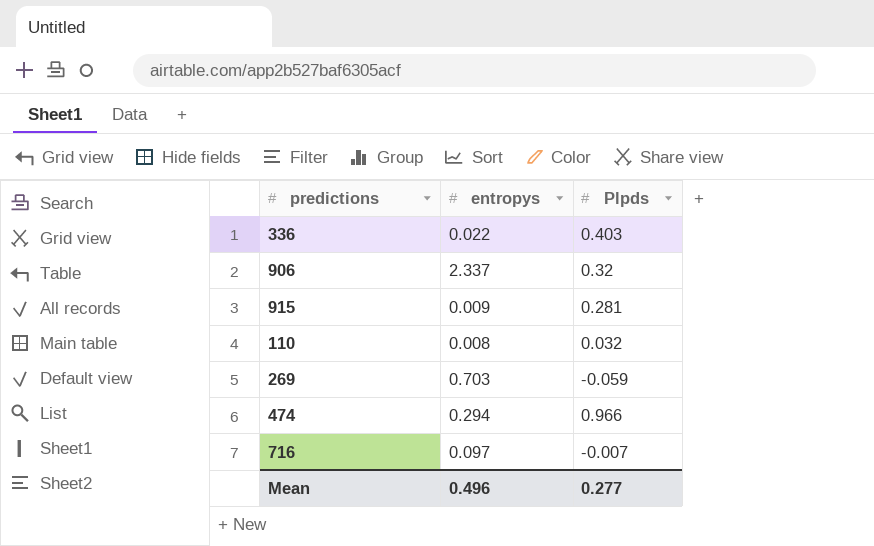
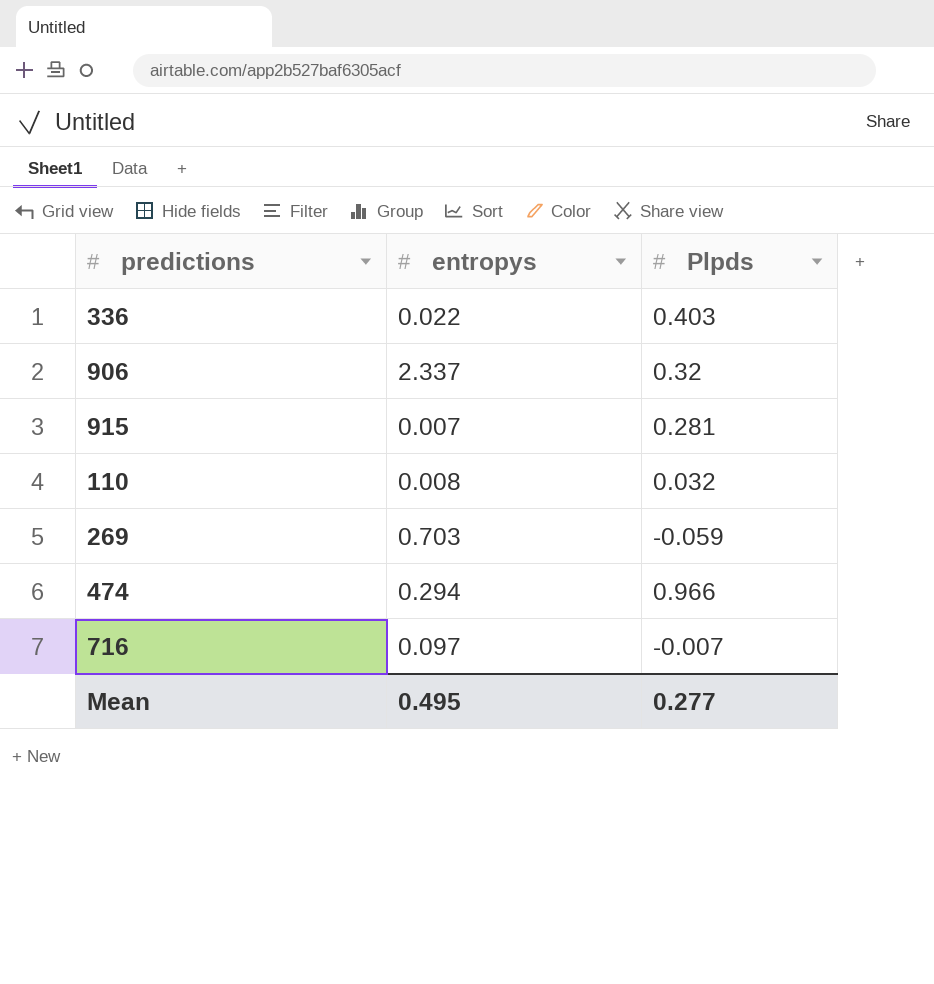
915 | entropys: 0.009 -> 0.007
Mean | entropys: 0.496 -> 0.495

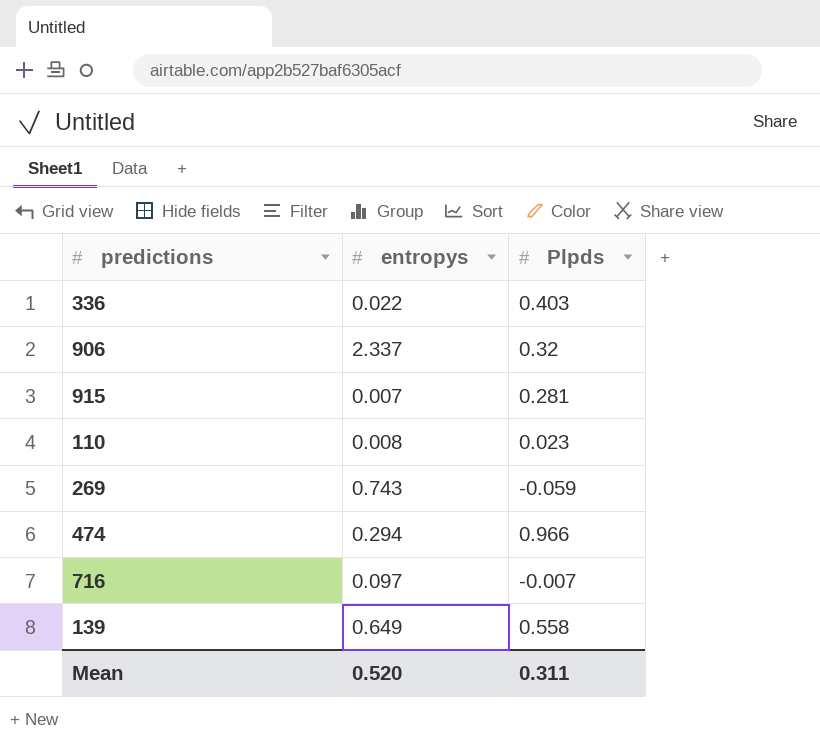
110 | Plpds: 0.032 -> 0.023
269 | entropys: 0.703 -> 0.743
row 139: none -> 0.649 | 0.558
Mean | entropys: 0.495 -> 0.520
Mean | Plpds: 0.277 -> 0.311

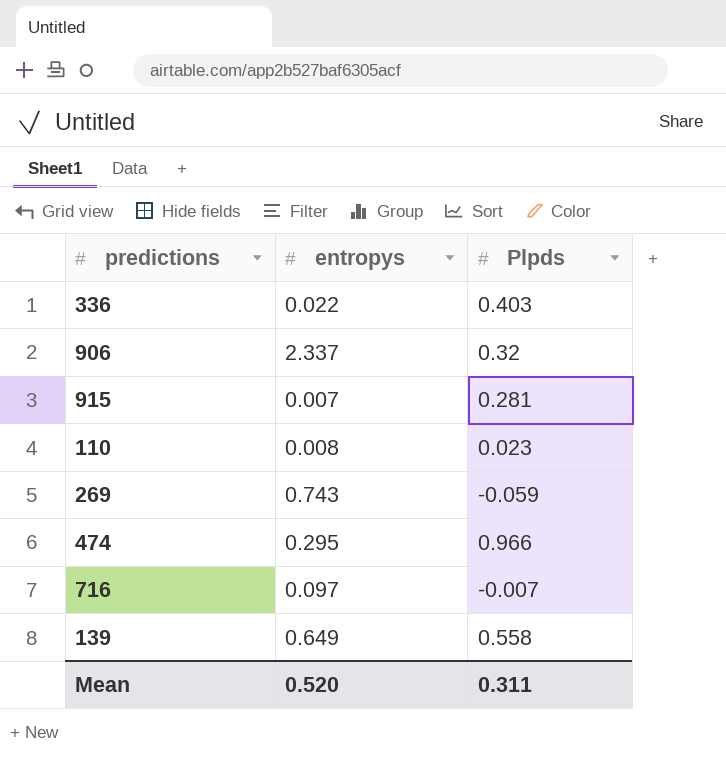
474 | entropys: 0.294 -> 0.295

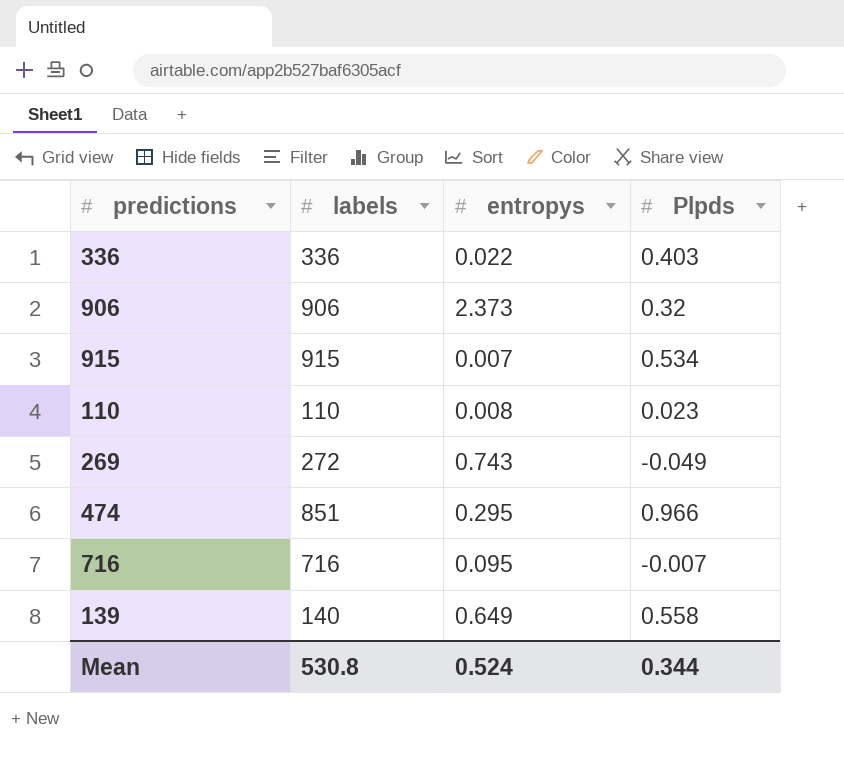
column labels | position: none -> 2
906 | entropys: 2.337 -> 2.373
915 | Plpds: 0.281 -> 0.534
269 | Plpds: -0.059 -> -0.049
716 | entropys: 0.097 -> 0.095
Mean | entropys: 0.520 -> 0.524
Mean | Plpds: 0.311 -> 0.344

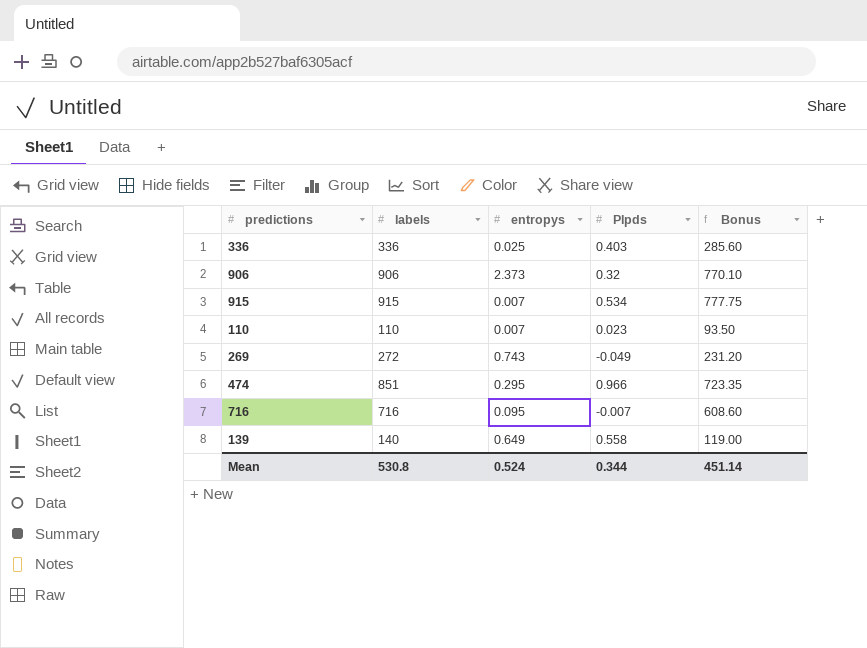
column Bonus | formula: none -> [labels] * 0.85
336 | entropys: 0.022 -> 0.025
110 | entropys: 0.008 -> 0.007

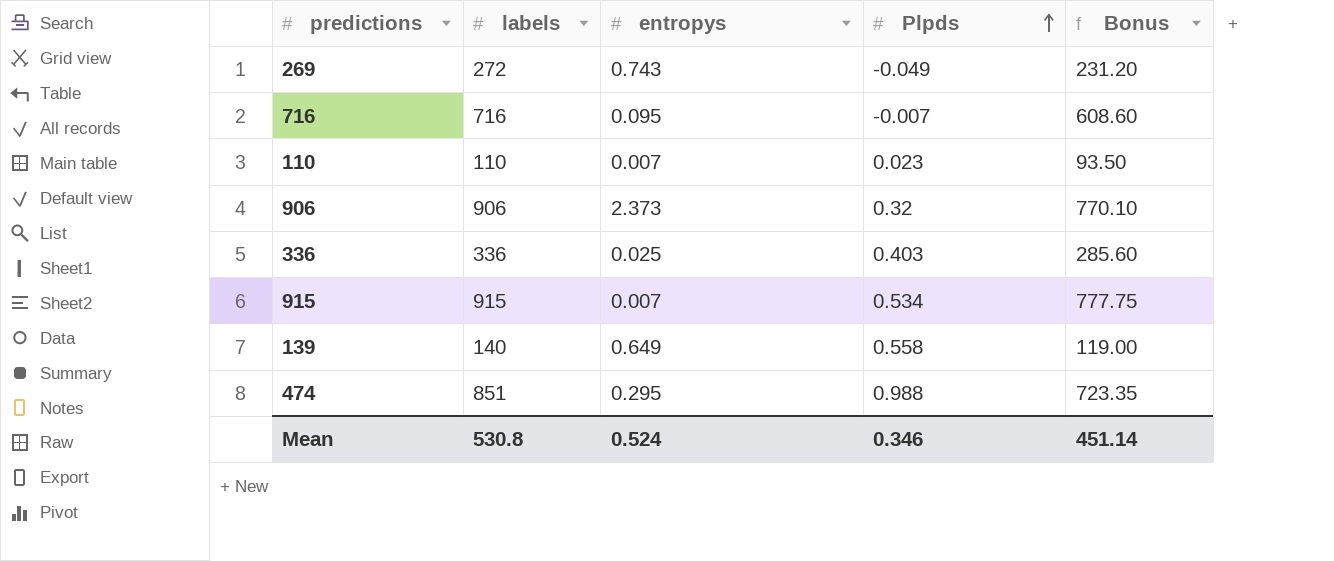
row order: none -> Plpds ascending
474 | Plpds: 0.966 -> 0.988
Mean | Plpds: 0.344 -> 0.346

